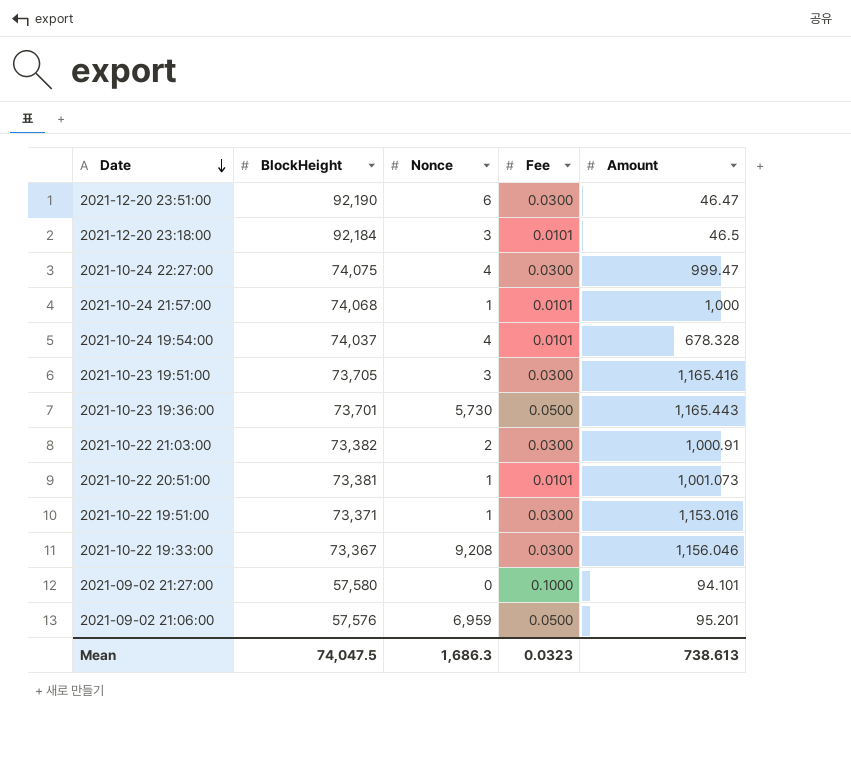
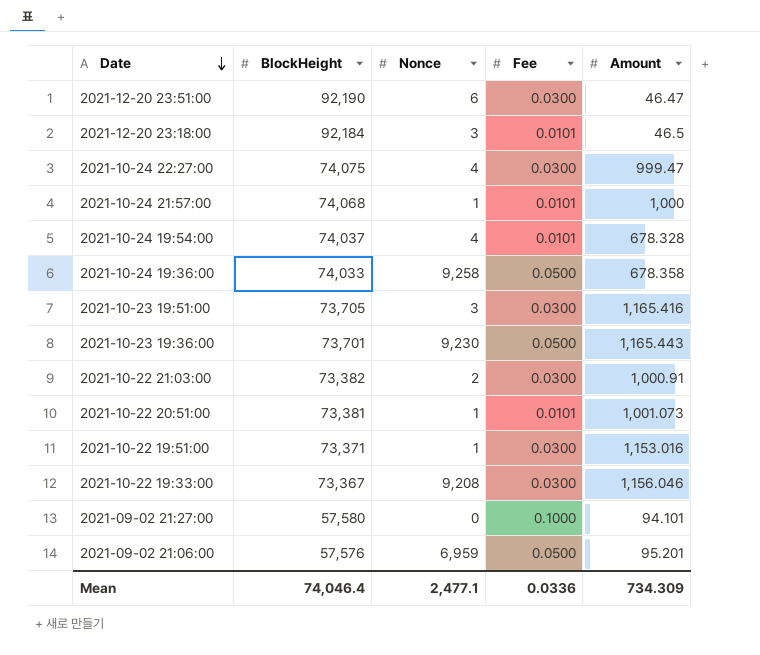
row 2021-10-24 19:36:00: none -> 74,033 | 9,258 | 0.0500 | 678.358
2021-10-23 19:36:00 | Nonce: 5,730 -> 9,230
Mean | BlockHeight: 74,047.5 -> 74,046.4
Mean | Nonce: 1,686.3 -> 2,477.1
Mean | Fee: 0.0323 -> 0.0336
Mean | Amount: 738.613 -> 734.309

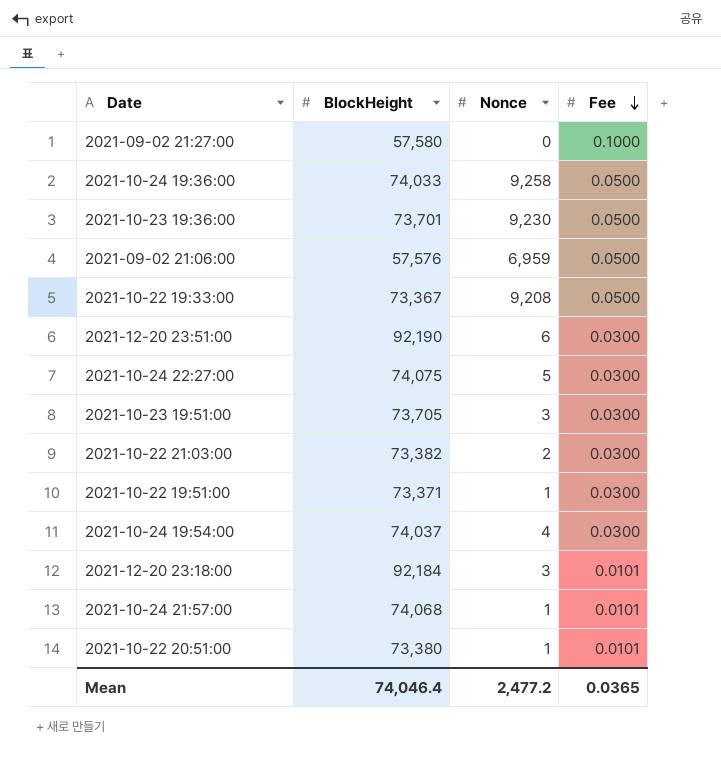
row order: Date descending -> Fee descending
column Amount | position: 5 -> none
2021-10-22 19:33:00 | Fee: 0.0300 -> 0.0500
2021-10-24 22:27:00 | Nonce: 4 -> 5
2021-10-24 19:54:00 | Fee: 0.0101 -> 0.0300
2021-10-22 20:51:00 | BlockHeight: 73,381 -> 73,380
Mean | Nonce: 2,477.1 -> 2,477.2
Mean | Fee: 0.0336 -> 0.0365

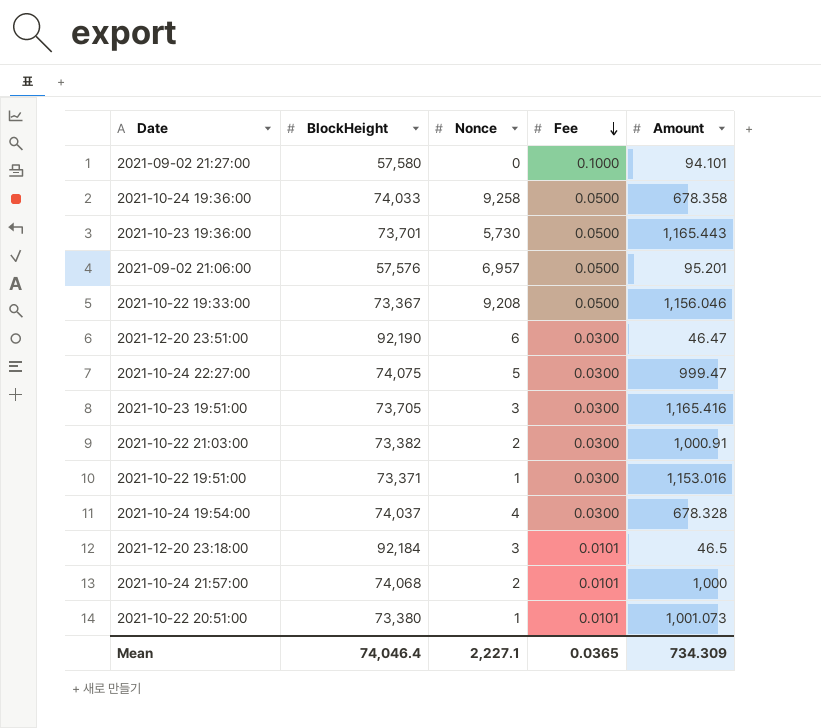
column Amount | position: none -> 5
2021-10-23 19:36:00 | Nonce: 9,230 -> 5,730
2021-09-02 21:06:00 | Nonce: 6,959 -> 6,957
2021-10-24 21:57:00 | Nonce: 1 -> 2
Mean | Nonce: 2,477.2 -> 2,227.1

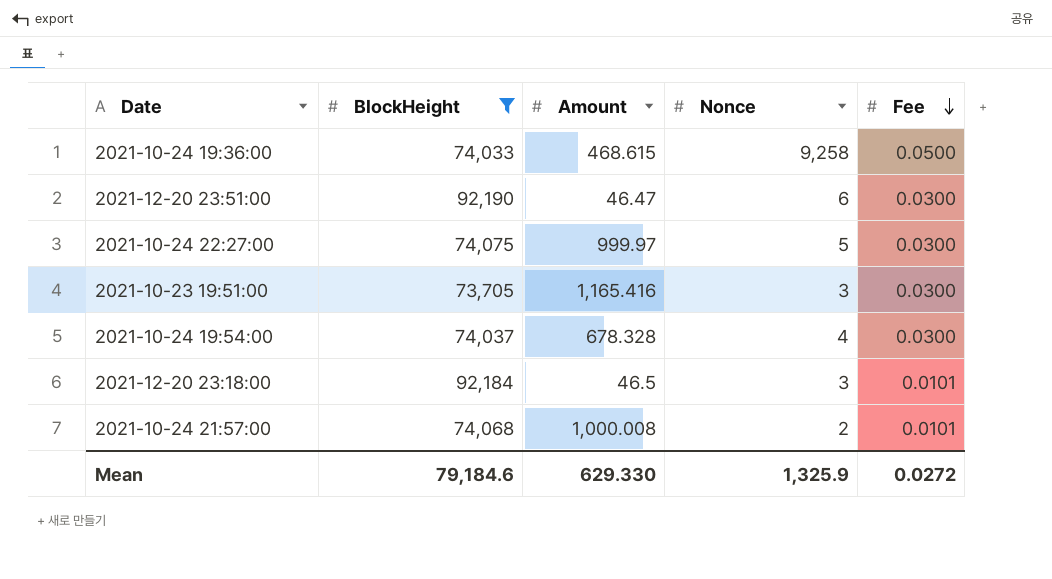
filter: none -> BlockHeight >= 73,705
column Amount | position: 5 -> 3
2021-10-24 19:36:00 | Amount: 678.358 -> 468.615
2021-10-24 22:27:00 | Amount: 999.47 -> 999.97
2021-10-24 21:57:00 | Amount: 1,000 -> 1,000.008
Mean | BlockHeight: 74,046.4 -> 79,184.6
Mean | Amount: 734.309 -> 629.330
Mean | Nonce: 2,227.1 -> 1,325.9
Mean | Fee: 0.0365 -> 0.0272

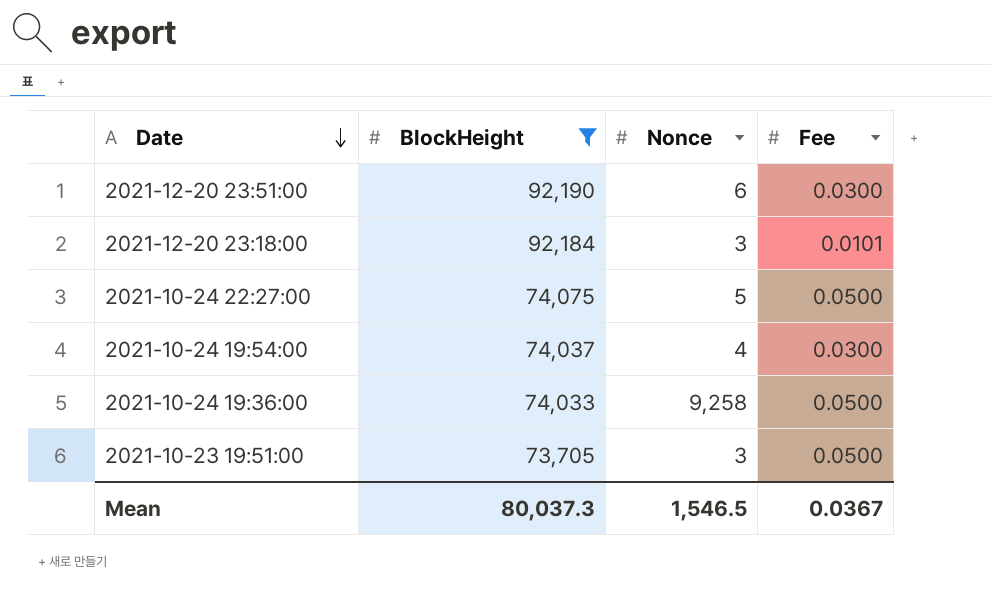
row order: Fee descending -> Date descending
column Amount | position: 3 -> none
row 2021-10-24 21:57:00: 74,068 | 1,000.008 | 2 | 0.0101 -> none
2021-10-24 22:27:00 | Fee: 0.0300 -> 0.0500
2021-10-23 19:51:00 | Fee: 0.0300 -> 0.0500
Mean | BlockHeight: 79,184.6 -> 80,037.3
Mean | Nonce: 1,325.9 -> 1,546.5
Mean | Fee: 0.0272 -> 0.0367

